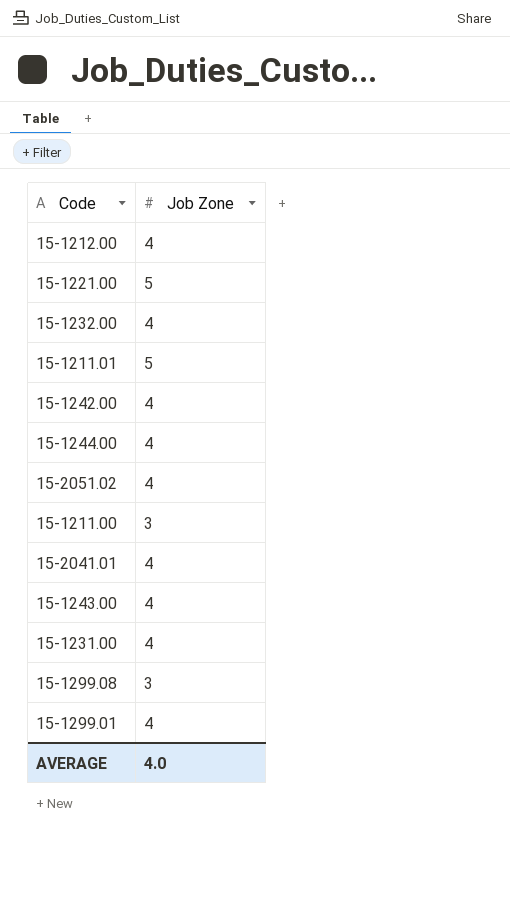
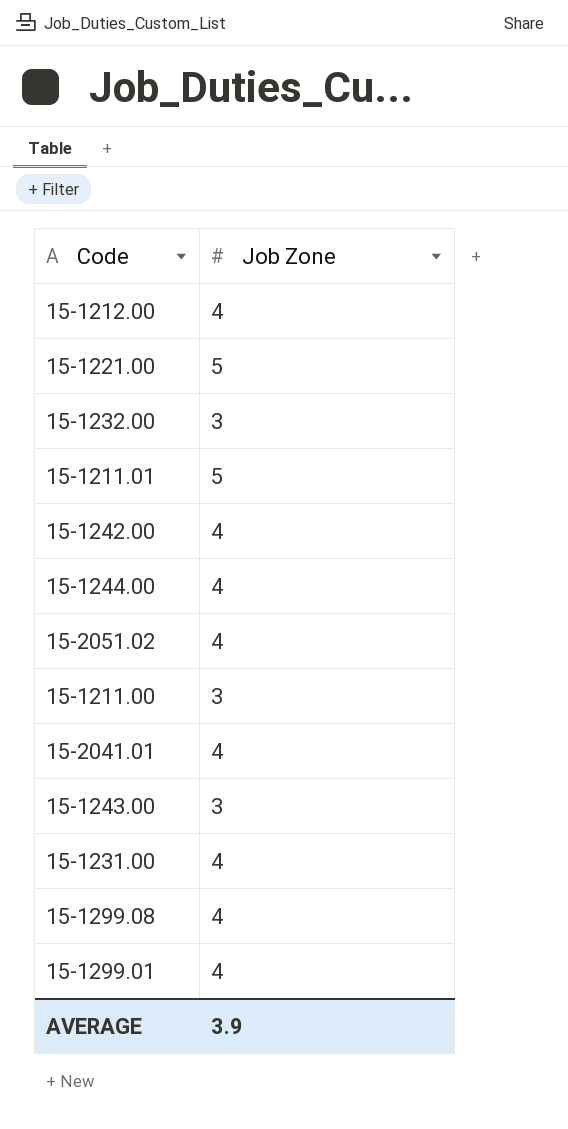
15-1232.00 | Job Zone: 4 -> 3
15-1243.00 | Job Zone: 4 -> 3
15-1299.08 | Job Zone: 3 -> 4
AVERAGE | Job Zone: 4.0 -> 3.9

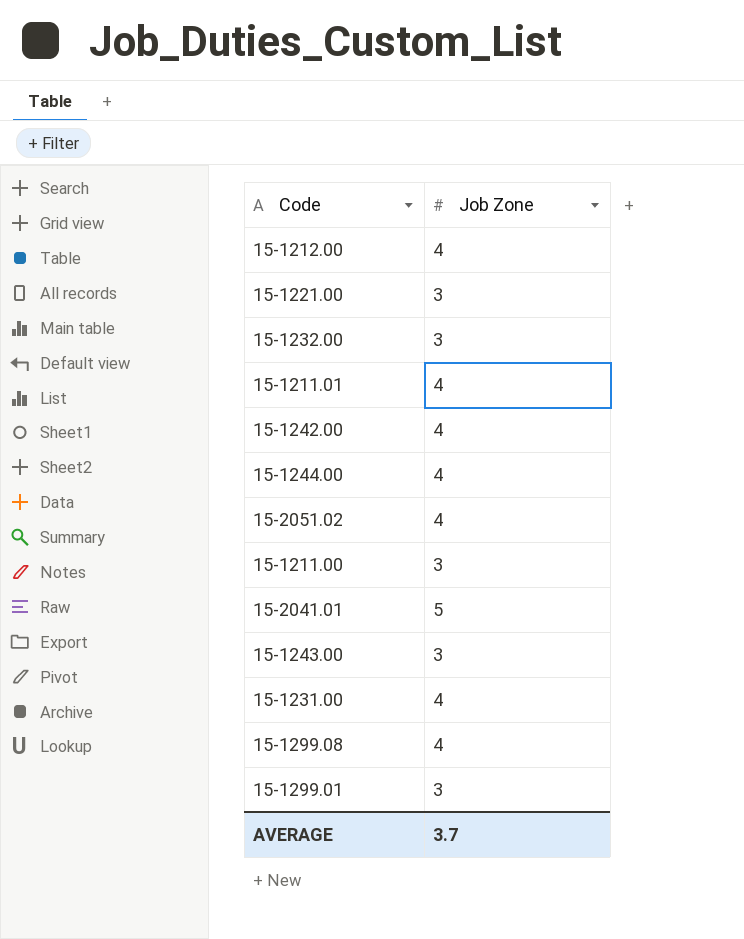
15-1221.00 | Job Zone: 5 -> 3
15-1211.01 | Job Zone: 5 -> 4
15-2041.01 | Job Zone: 4 -> 5
15-1299.01 | Job Zone: 4 -> 3
AVERAGE | Job Zone: 3.9 -> 3.7

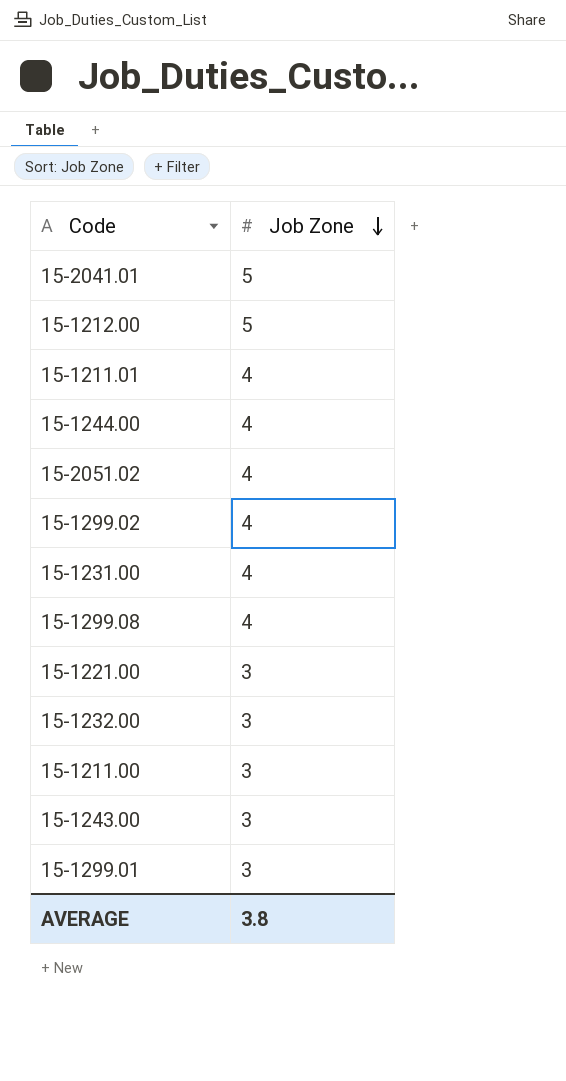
row order: none -> Job Zone descending
row 15-1242.00: 4 -> none
15-1212.00 | Job Zone: 4 -> 5
row 15-1299.02: none -> 4
AVERAGE | Job Zone: 3.7 -> 3.8

